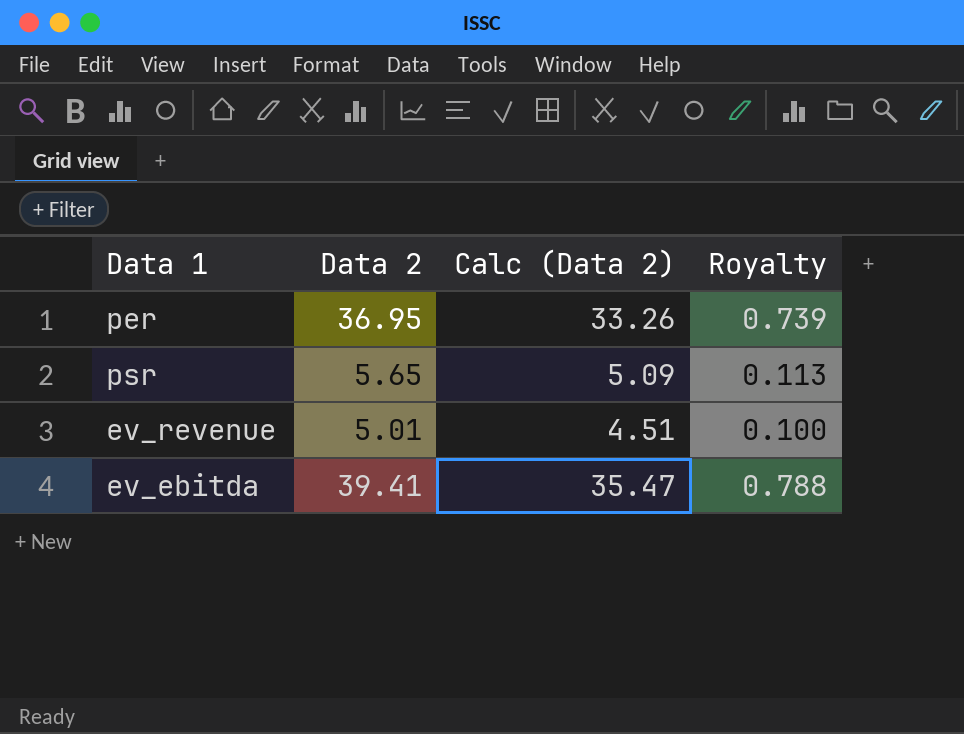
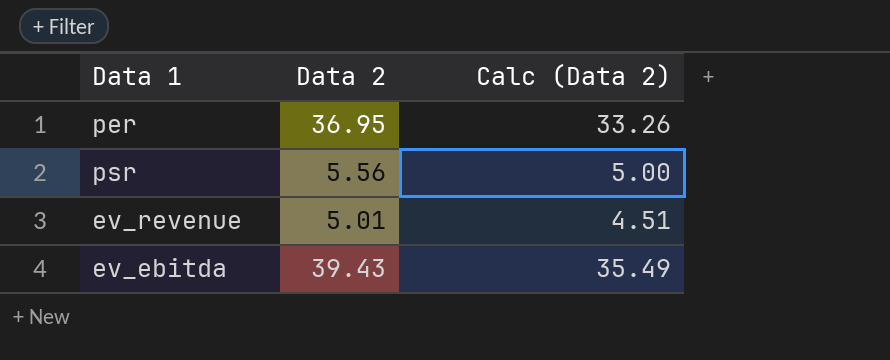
column Royalty | formula: [Data 2] * 0.02 -> none
psr | Data 2: 5.65 -> 5.56
psr | Calc (Data 2): 5.09 -> 5.00
ev_ebitda | Data 2: 39.41 -> 39.43
ev_ebitda | Calc (Data 2): 35.47 -> 35.49

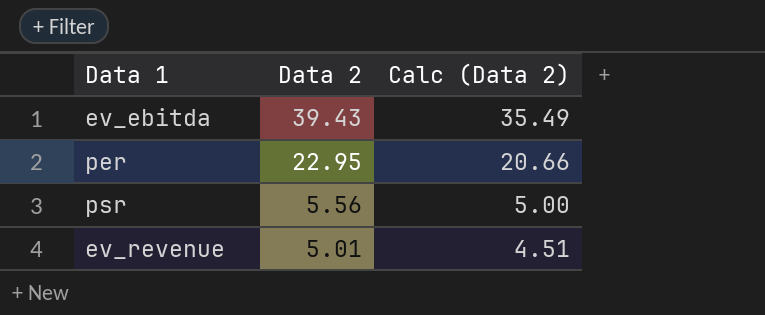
row order: none -> Data 2 descending
per | Data 2: 36.95 -> 22.95
per | Calc (Data 2): 33.26 -> 20.66

